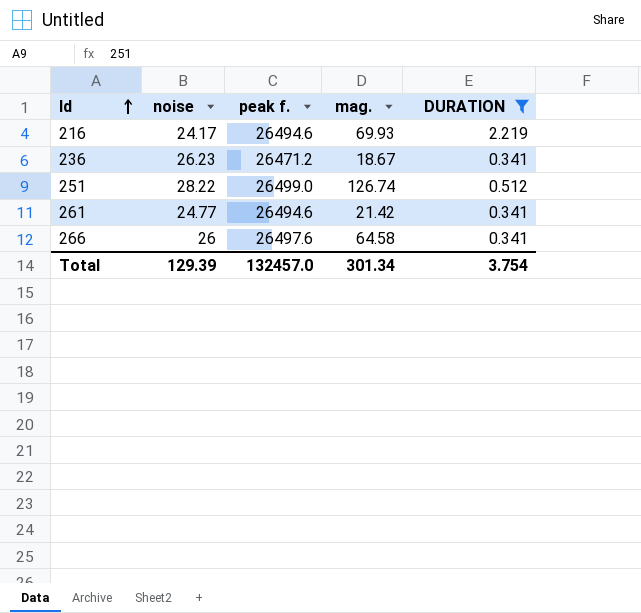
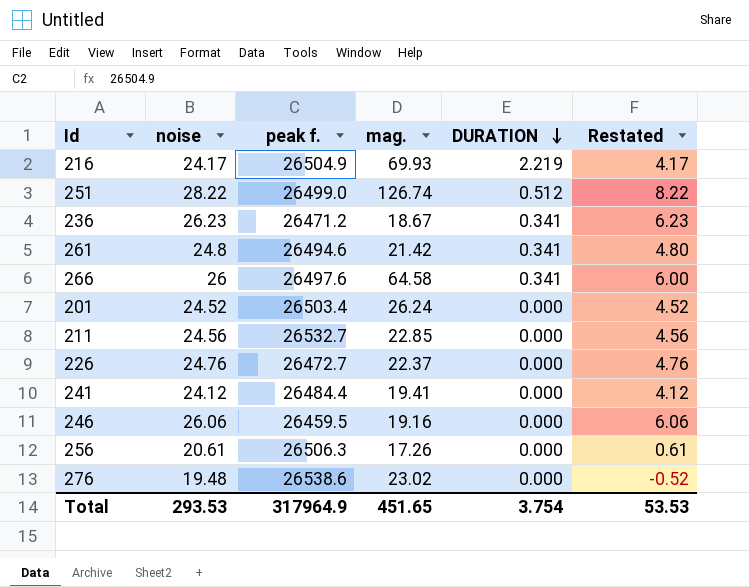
filter: DURATION != 0.000 -> none
row order: Id ascending -> DURATION descending
column Restated | formula: none -> [noise] - 20
216 | peak f.: 26494.6 -> 26504.9
261 | noise: 24.77 -> 24.8
Total | noise: 129.39 -> 293.53
Total | peak f.: 132457.0 -> 317964.9
Total | mag.: 301.34 -> 451.65

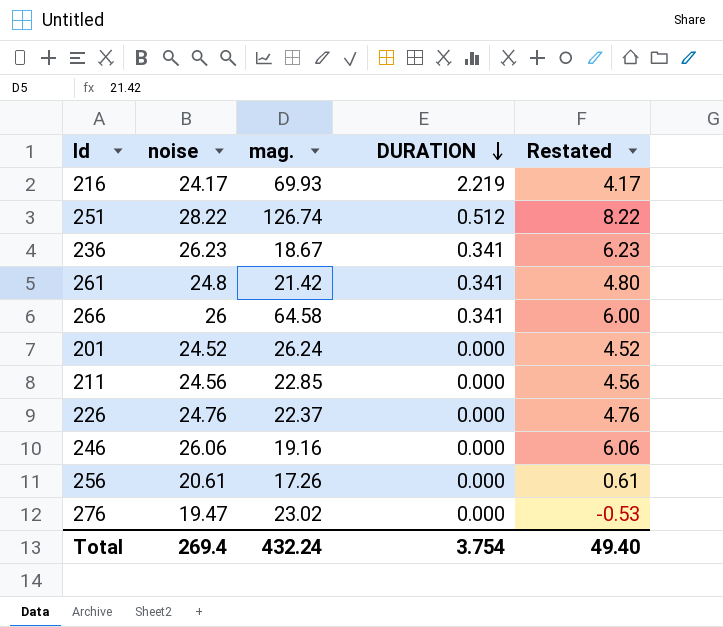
column peak f. | position: 3 -> none
row 241: 24.12 | 26484.4 | 19.41 | 0.000 | 4.12 -> none
276 | noise: 19.48 -> 19.47
276 | Restated: -0.52 -> -0.53
Total | noise: 293.53 -> 269.4
Total | mag.: 451.65 -> 432.24
Total | Restated: 53.53 -> 49.40

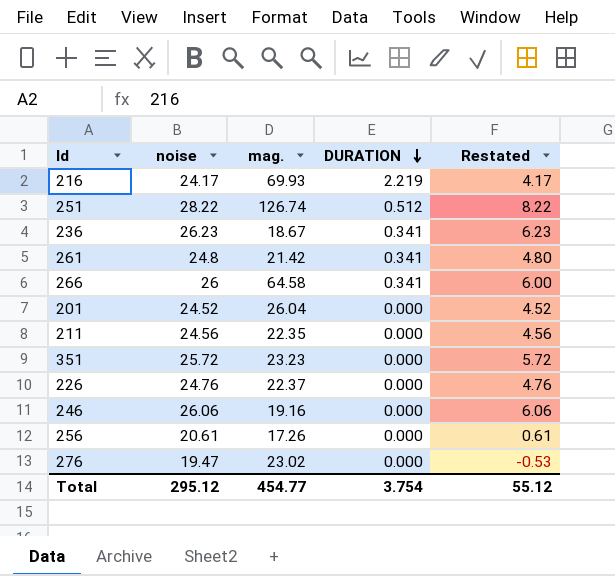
201 | mag.: 26.24 -> 26.04
211 | mag.: 22.85 -> 22.35
row 351: none -> 25.72 | 23.23 | 0.000 | 5.72
Total | noise: 269.4 -> 295.12
Total | mag.: 432.24 -> 454.77
Total | Restated: 49.40 -> 55.12

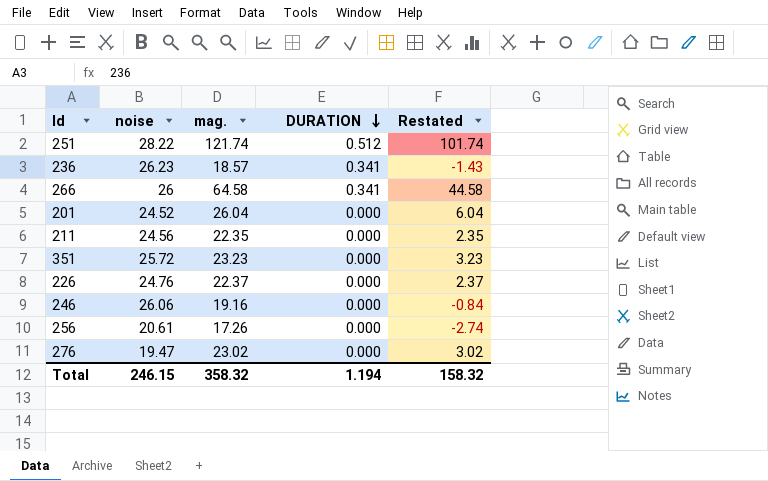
column Restated | formula: [noise] - 20 -> [mag.] - 20
row 216: 24.17 | 69.93 | 2.219 | 4.17 -> none
row 261: 24.8 | 21.42 | 0.341 | 4.80 -> none
251 | mag.: 126.74 -> 121.74
236 | mag.: 18.67 -> 18.57
Total | noise: 295.12 -> 246.15
Total | mag.: 454.77 -> 358.32
Total | DURATION: 3.754 -> 1.194
Total | Restated: 55.12 -> 158.32

